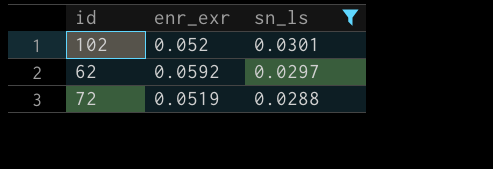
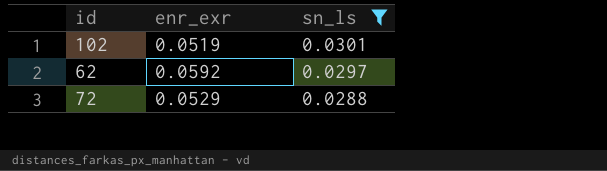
102 | enr_exr: 0.052 -> 0.0519
72 | enr_exr: 0.0519 -> 0.0529

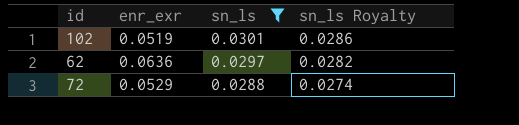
column sn_ls Royalty | formula: none -> [sn_ls] * 0.95
62 | enr_exr: 0.0592 -> 0.0636

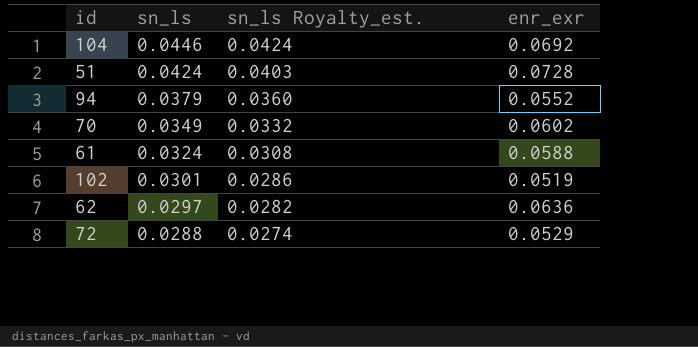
filter: sn_ls <= 0.0301 -> none
column name: sn_ls Royalty -> sn_ls Royalty_est.
column enr_exr | position: 2 -> 4

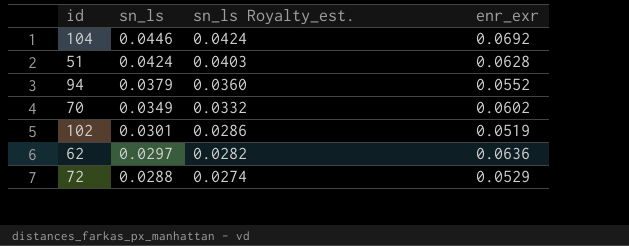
row 61: 0.0324 | 0.0308 | 0.0588 -> none
51 | enr_exr: 0.0728 -> 0.0628

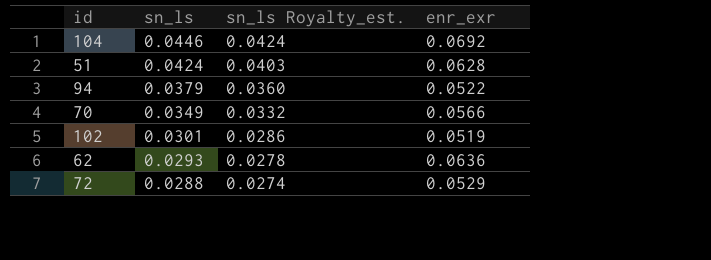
94 | enr_exr: 0.0552 -> 0.0522
70 | enr_exr: 0.0602 -> 0.0566
62 | sn_ls: 0.0297 -> 0.0293
62 | sn_ls Royalty_est.: 0.0282 -> 0.0278

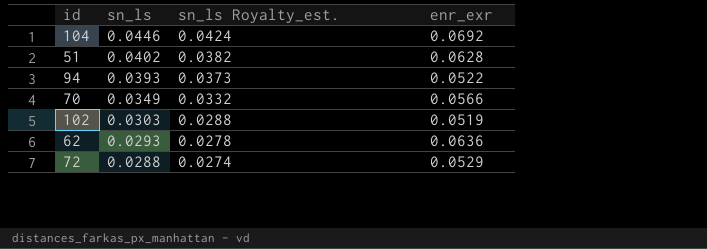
51 | sn_ls: 0.0424 -> 0.0402
51 | sn_ls Royalty_est.: 0.0403 -> 0.0382
94 | sn_ls: 0.0379 -> 0.0393
94 | sn_ls Royalty_est.: 0.0360 -> 0.0373
102 | sn_ls: 0.0301 -> 0.0303
102 | sn_ls Royalty_est.: 0.0286 -> 0.0288

